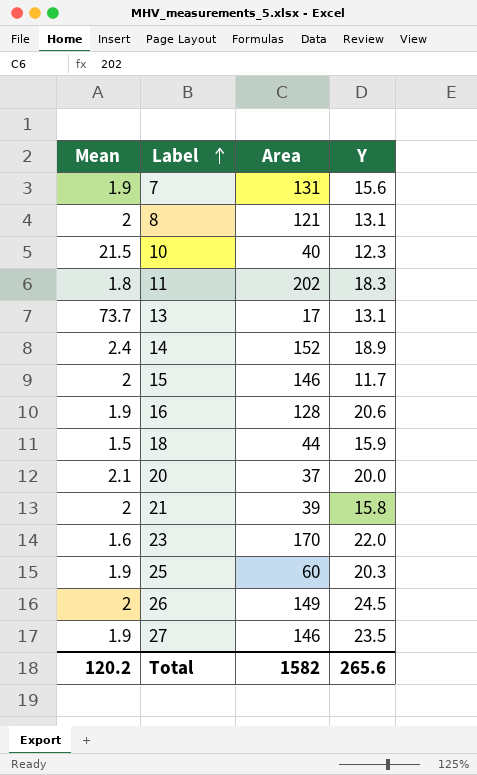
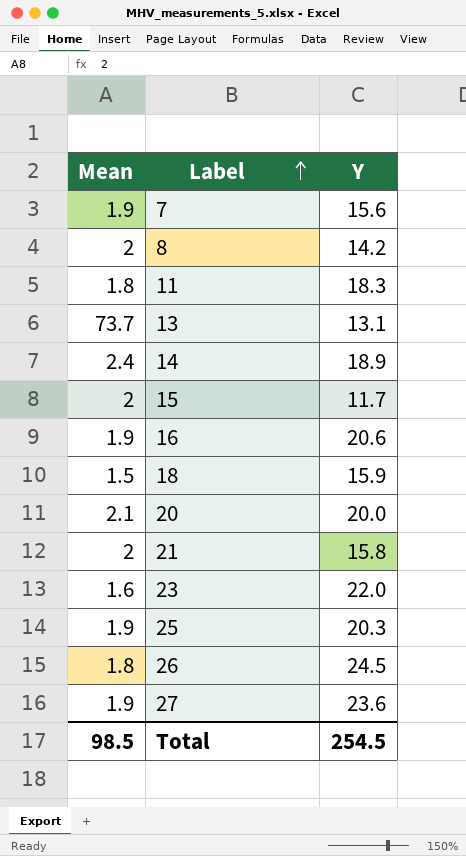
column Area | position: 3 -> none
row 10: 21.5 | 40 | 12.3 -> none
8 | Y: 13.1 -> 14.2
26 | Mean: 2 -> 1.8
27 | Y: 23.5 -> 23.6
Total | Mean: 120.2 -> 98.5
Total | Y: 265.6 -> 254.5

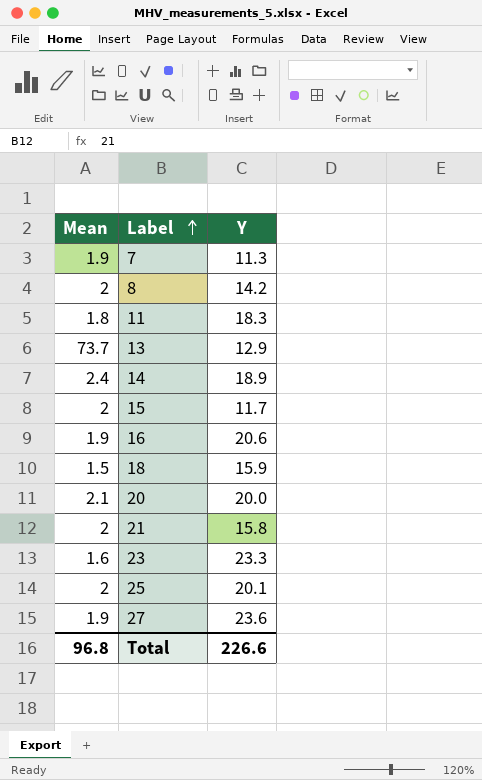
row 26: 1.8 | 24.5 -> none
7 | Y: 15.6 -> 11.3
13 | Y: 13.1 -> 12.9
23 | Y: 22.0 -> 23.3
25 | Mean: 1.9 -> 2
25 | Y: 20.3 -> 20.1
Total | Mean: 98.5 -> 96.8
Total | Y: 254.5 -> 226.6

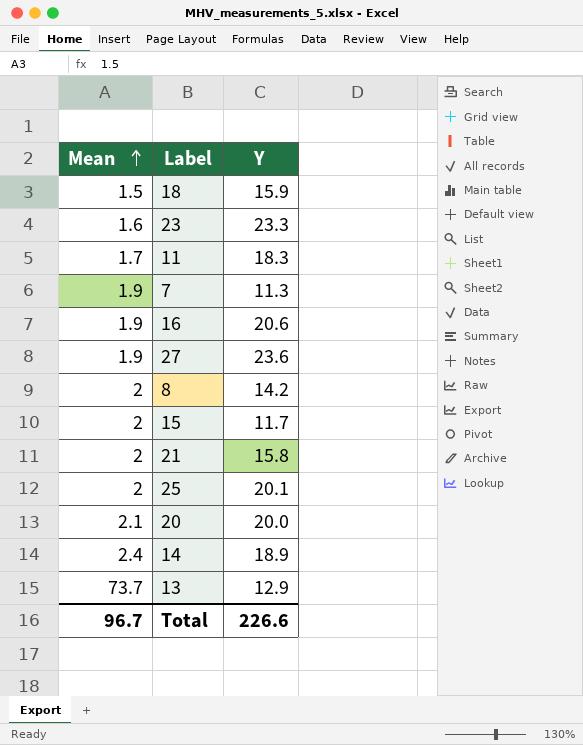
row order: Label ascending -> Mean ascending
11 | Mean: 1.8 -> 1.7
Total | Mean: 96.8 -> 96.7

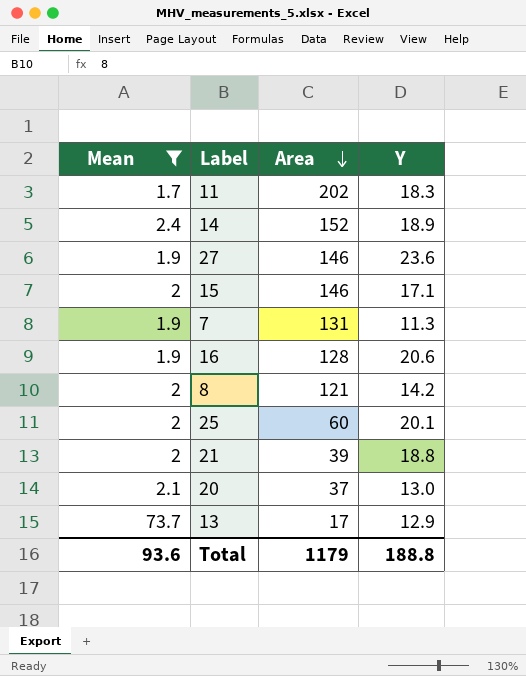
filter: none -> Mean >= 1.7
row order: Mean ascending -> Area descending
column Area | position: none -> 3
15 | Y: 11.7 -> 17.1
21 | Y: 15.8 -> 18.8
20 | Y: 20.0 -> 13.0
Total | Mean: 96.7 -> 93.6
Total | Y: 226.6 -> 188.8

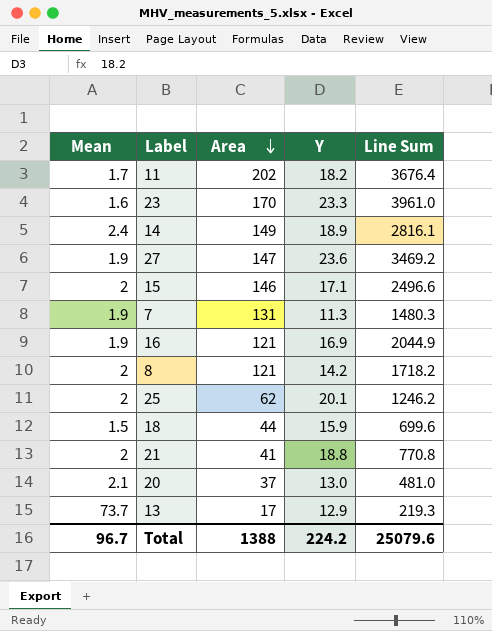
filter: Mean >= 1.7 -> none
column Line Sum | formula: none -> [Area] * [Y]
11 | Y: 18.3 -> 18.2
14 | Area: 152 -> 149
27 | Area: 146 -> 147
16 | Area: 128 -> 121
16 | Y: 20.6 -> 16.9
25 | Area: 60 -> 62
21 | Area: 39 -> 41
Total | Mean: 93.6 -> 96.7
Total | Area: 1179 -> 1388
Total | Y: 188.8 -> 224.2

